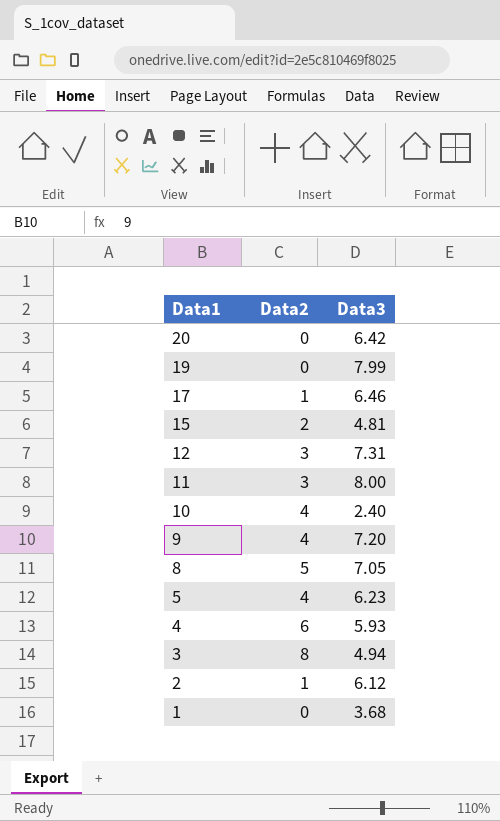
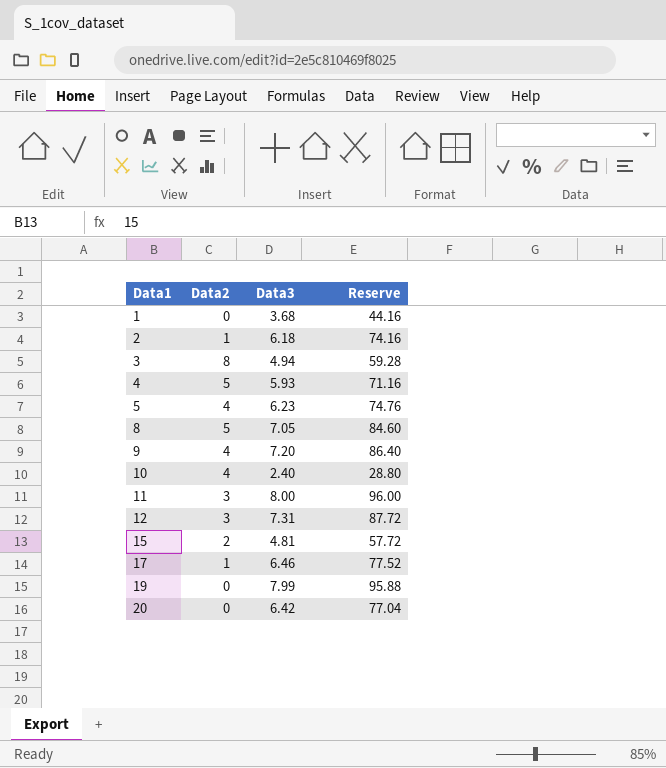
row order: Data1 descending -> Data1 ascending
column Reserve | formula: none -> [Data3] * 12
2 | Data3: 6.12 -> 6.18
4 | Data2: 6 -> 5

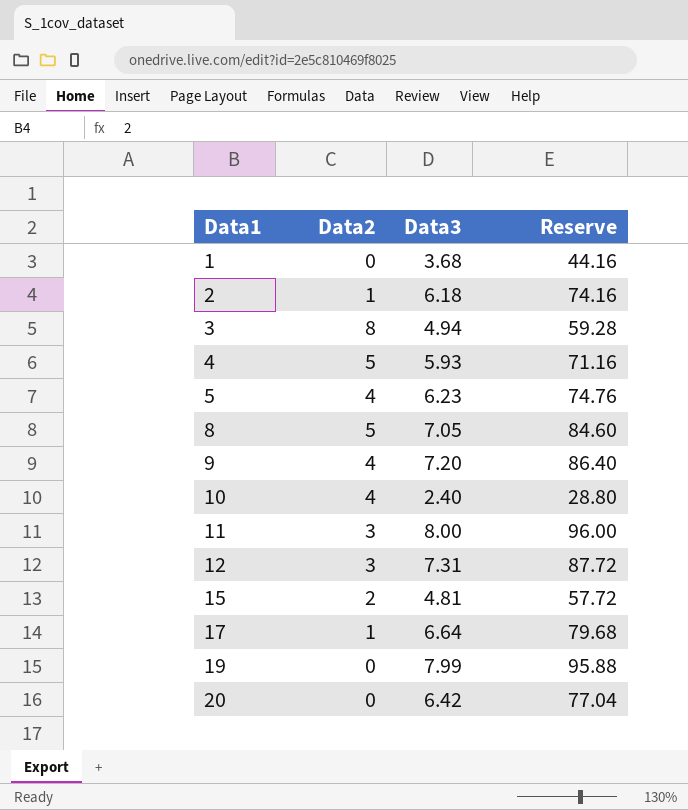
17 | Data3: 6.46 -> 6.64
17 | Reserve: 77.52 -> 79.68

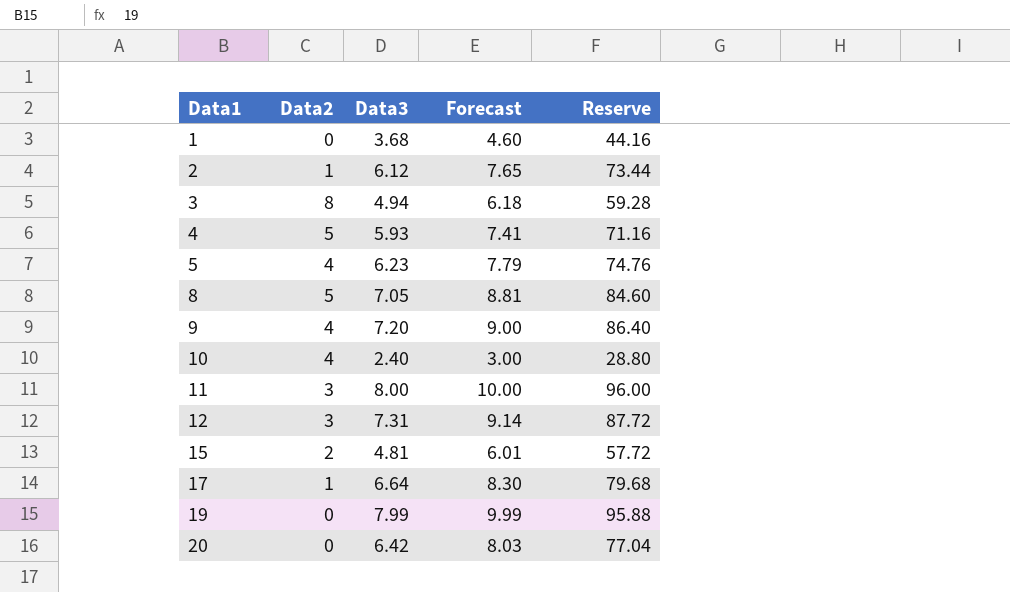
column Forecast | formula: none -> [Data3] * 1.25
2 | Data3: 6.18 -> 6.12
2 | Reserve: 74.16 -> 73.44

